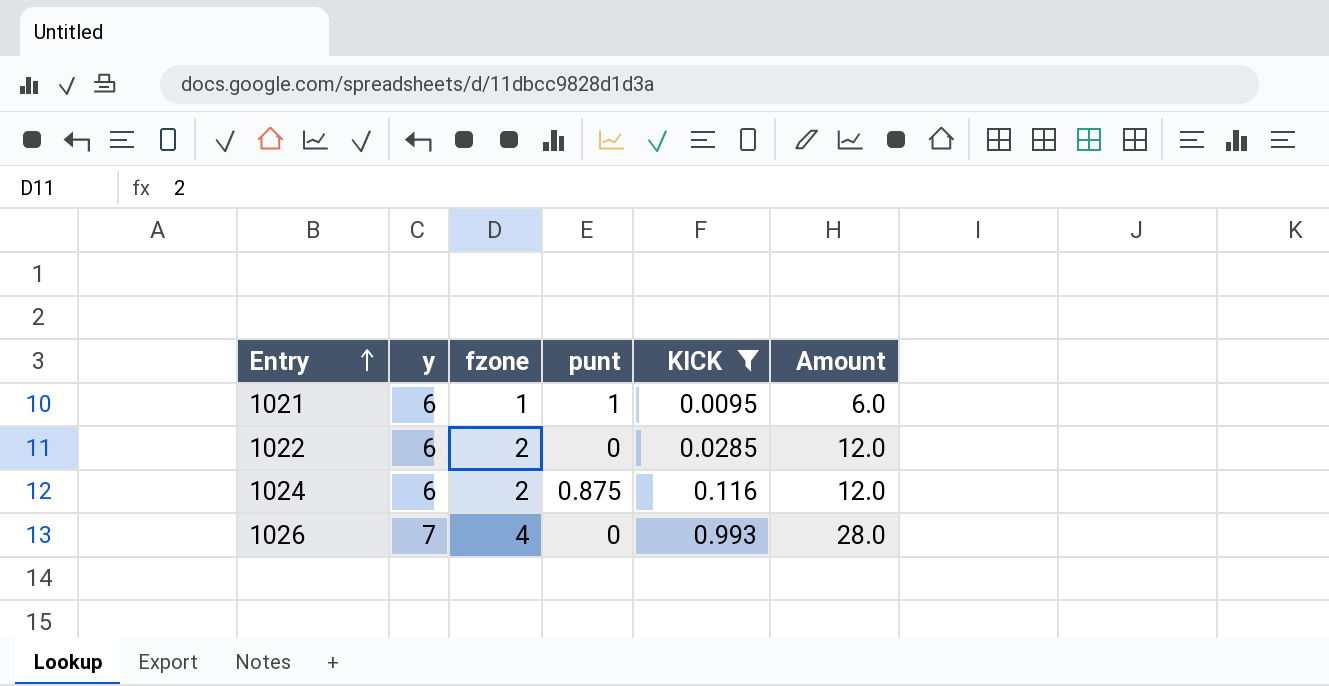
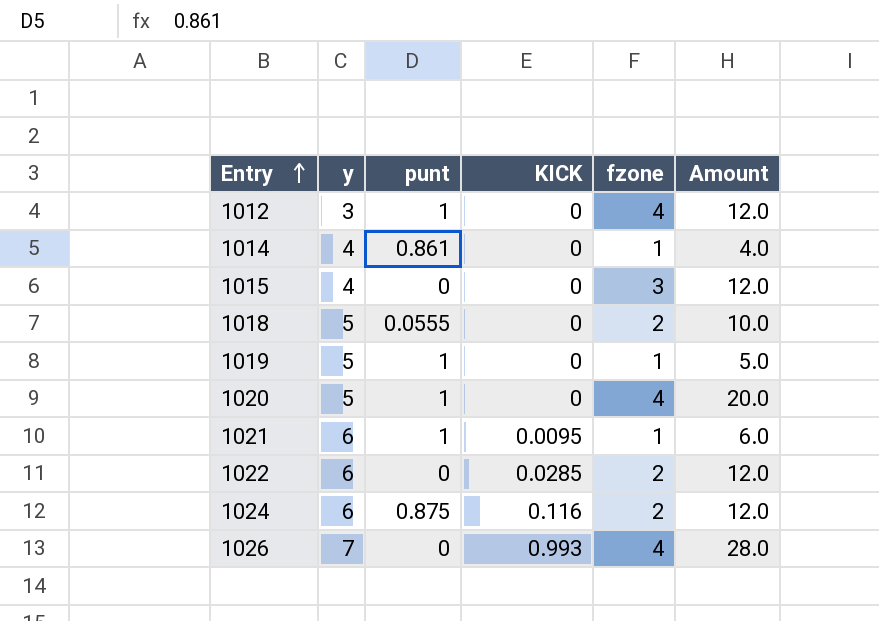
filter: KICK != 0 -> none
column fzone | position: 3 -> 5

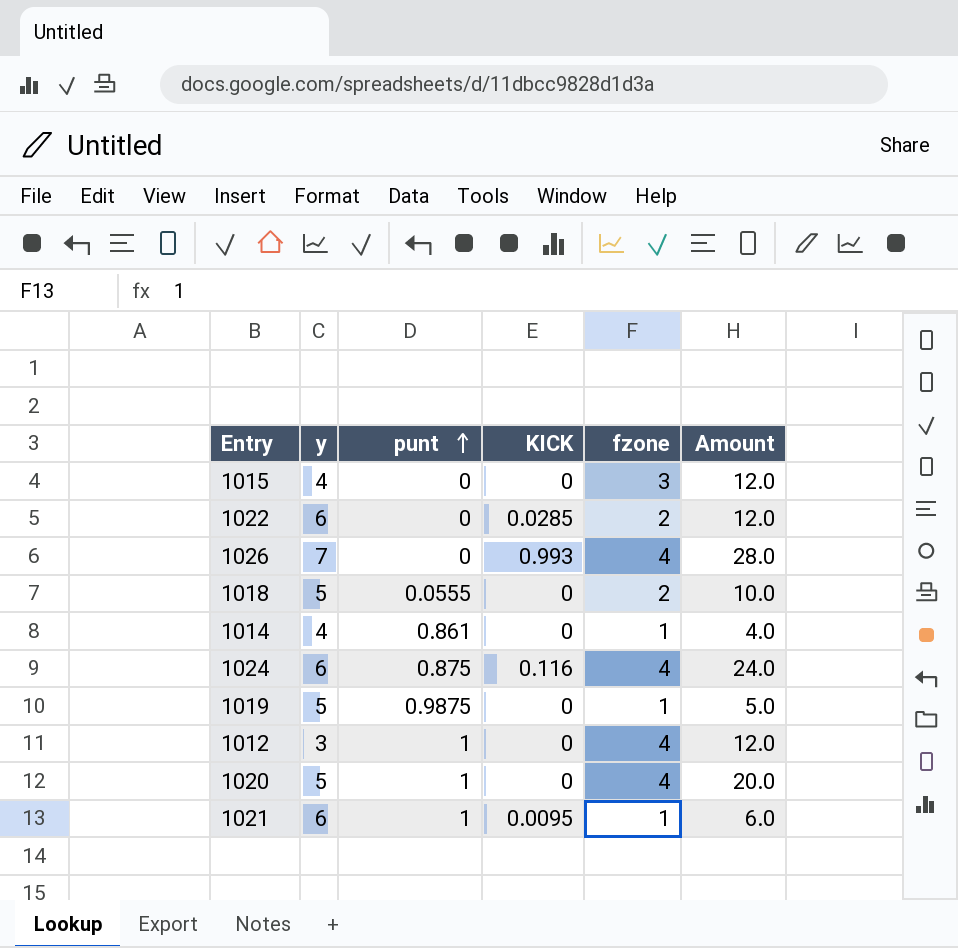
row order: Entry ascending -> punt ascending
1024 | fzone: 2 -> 4
1024 | Amount: 12.0 -> 24.0
1019 | punt: 1 -> 0.9875

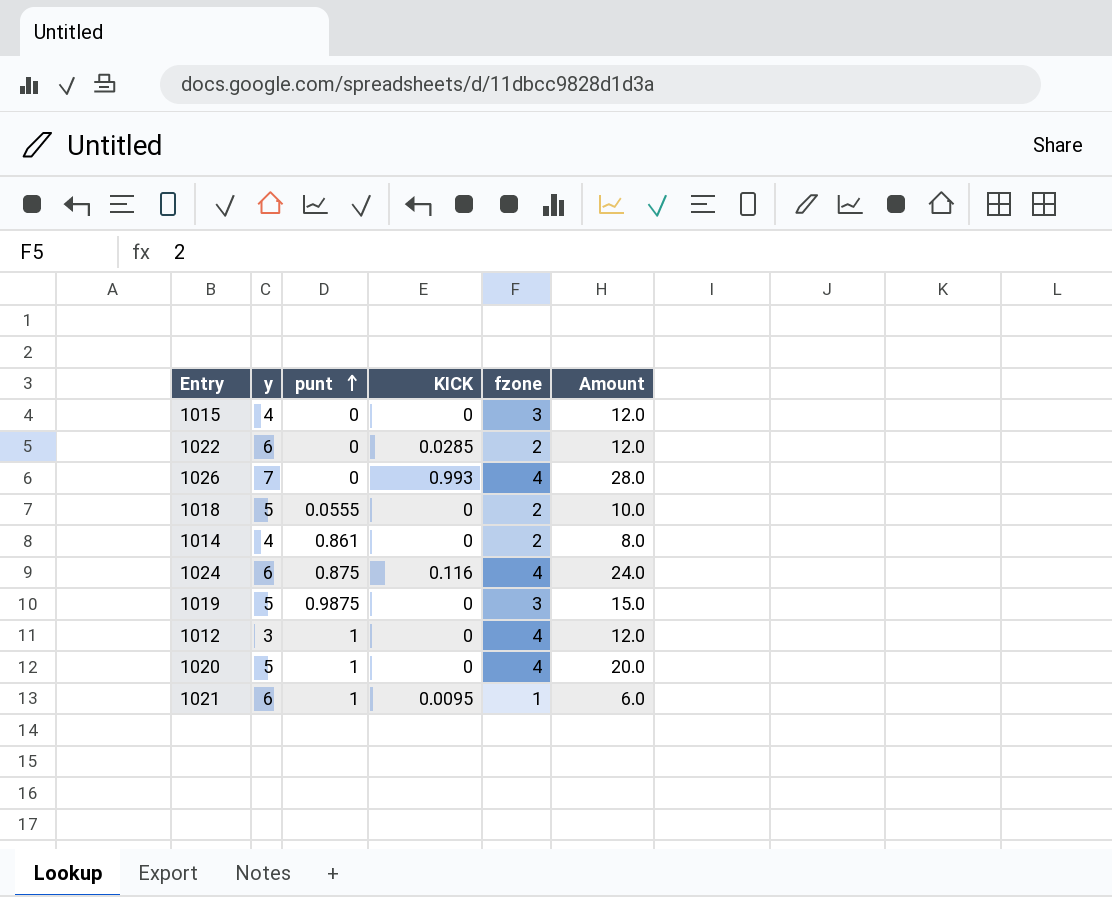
1014 | fzone: 1 -> 2
1014 | Amount: 4.0 -> 8.0
1019 | fzone: 1 -> 3
1019 | Amount: 5.0 -> 15.0

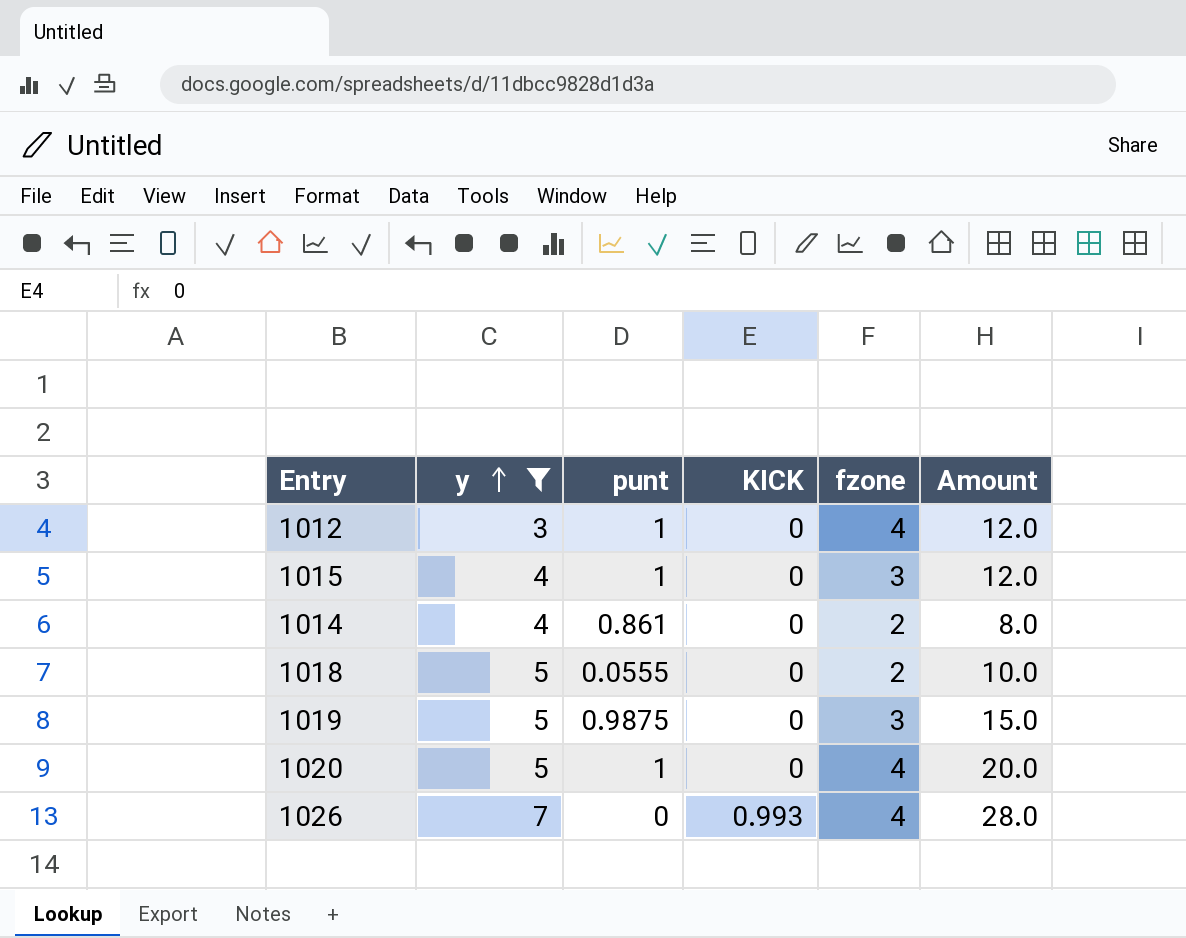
filter: none -> y != 6
row order: punt ascending -> y ascending
1015 | punt: 0 -> 1

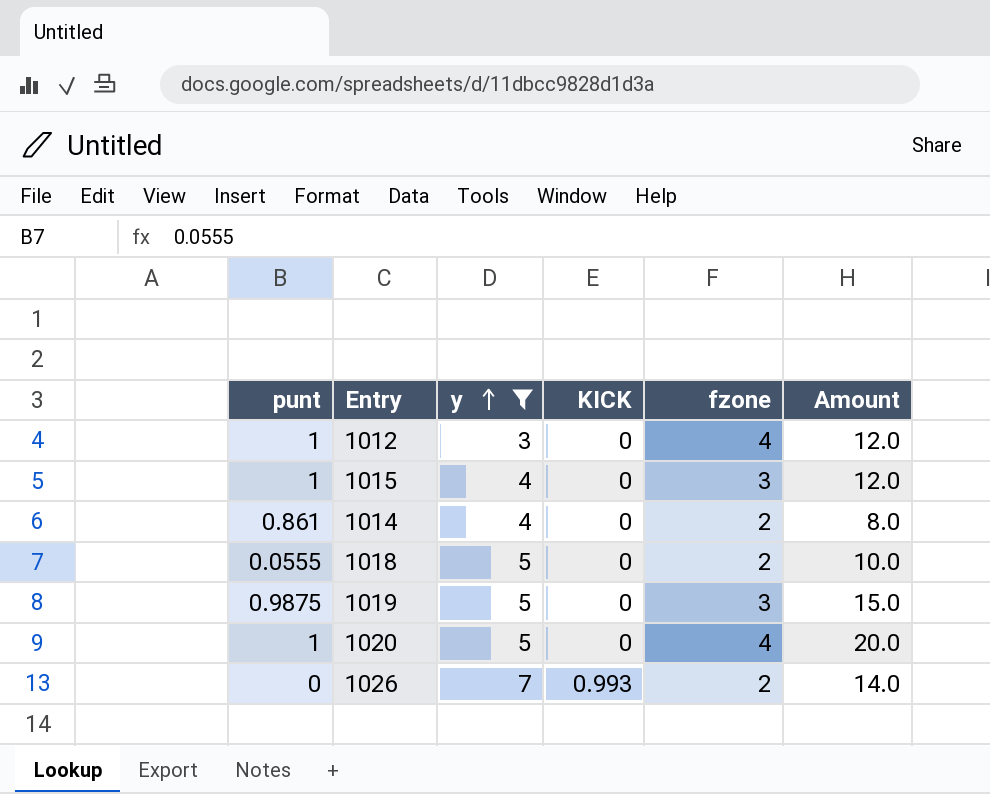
column punt | position: 3 -> 1
1026 | fzone: 4 -> 2
1026 | Amount: 28.0 -> 14.0

